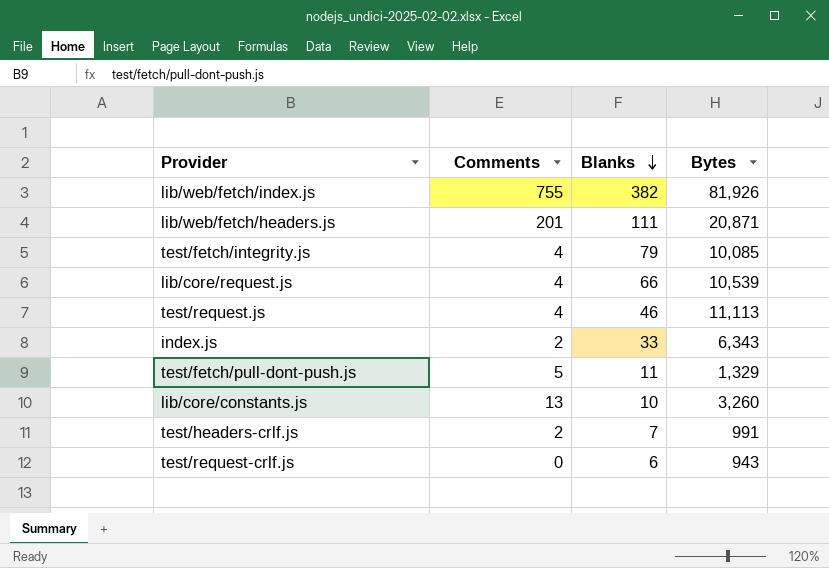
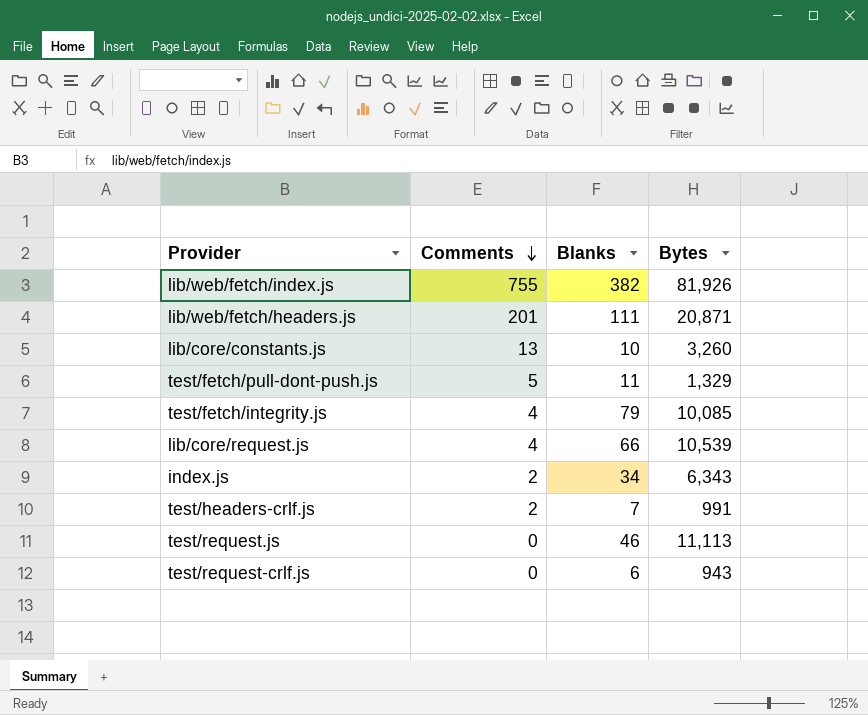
row order: Blanks descending -> Comments descending
index.js | Blanks: 33 -> 34
test/request.js | Comments: 4 -> 0

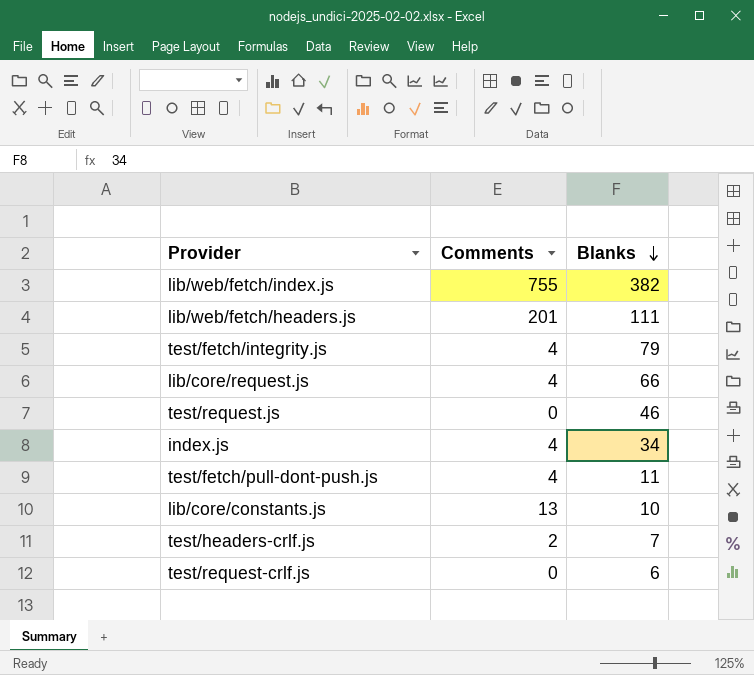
row order: Comments descending -> Blanks descending
column Bytes | position: 4 -> none
index.js | Comments: 2 -> 4
test/fetch/pull-dont-push.js | Comments: 5 -> 4

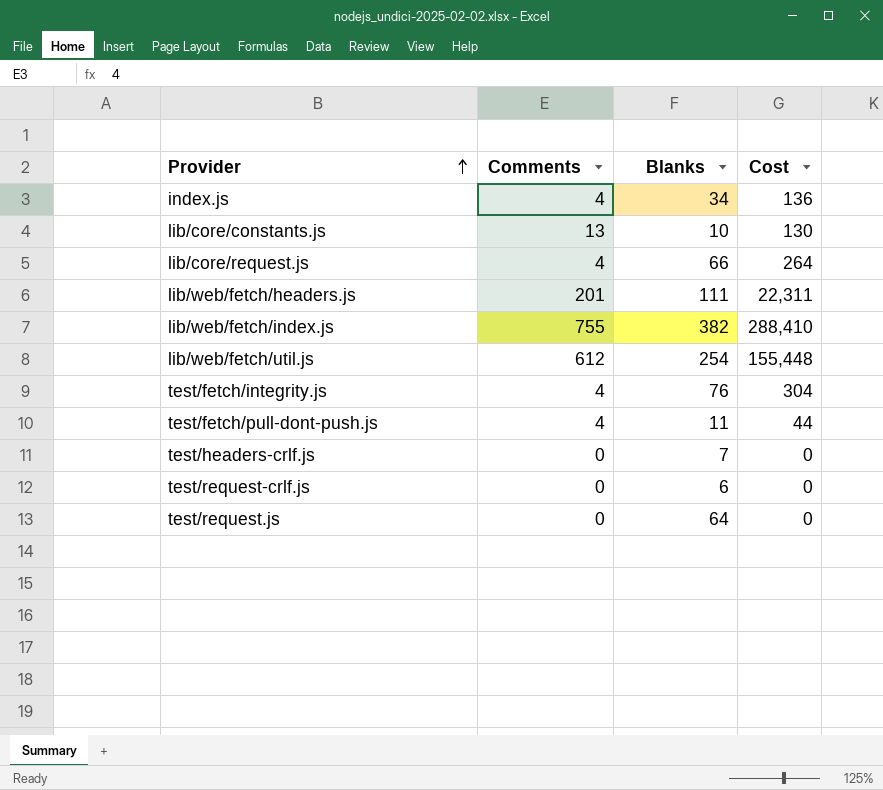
row order: Blanks descending -> Provider ascending
column Cost | formula: none -> [Comments] * [Blanks]
row lib/web/fetch/util.js: none -> 612 | 254 | 155,448
test/fetch/integrity.js | Blanks: 79 -> 76
test/headers-crlf.js | Comments: 2 -> 0
test/request.js | Blanks: 46 -> 64

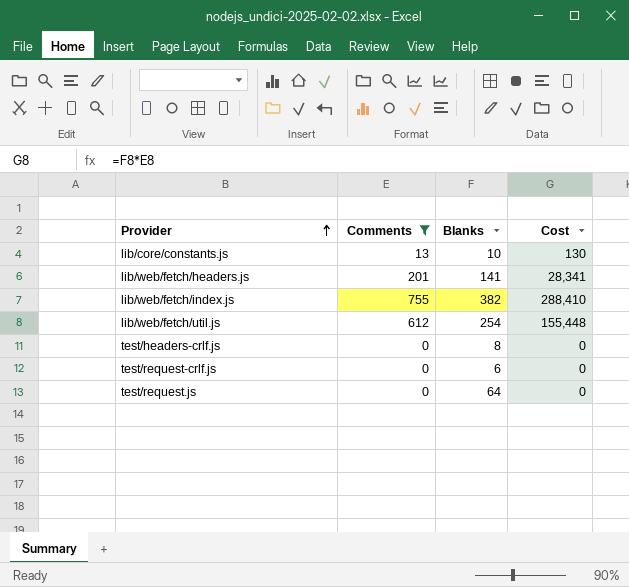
filter: none -> Comments != 4
lib/web/fetch/headers.js | Blanks: 111 -> 141
lib/web/fetch/headers.js | Cost: 22,311 -> 28,341
test/headers-crlf.js | Blanks: 7 -> 8

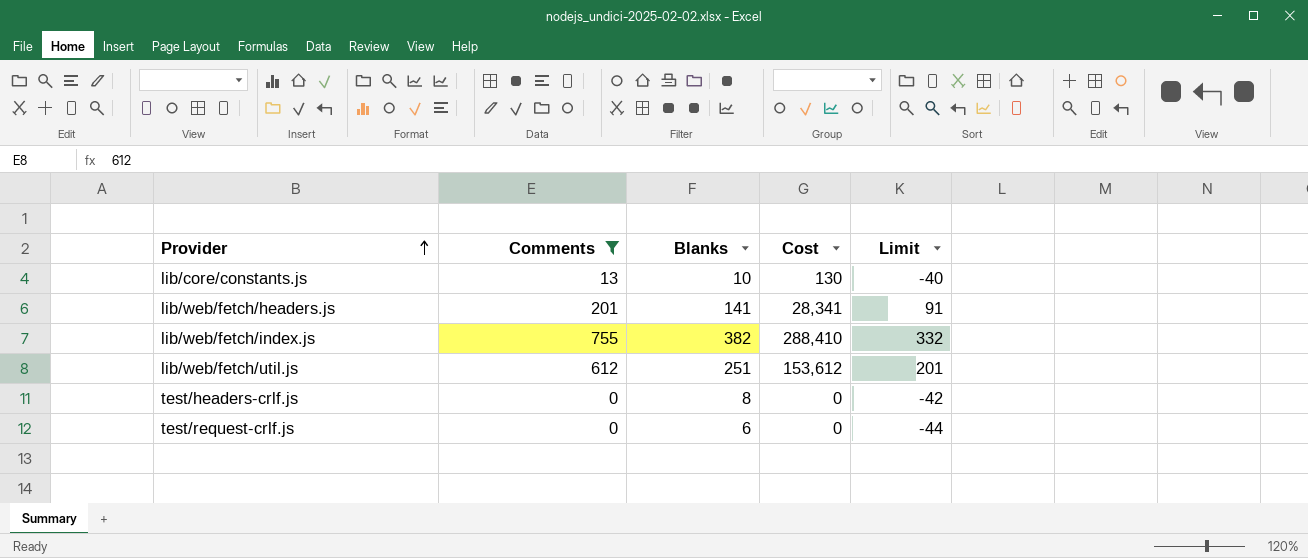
column Limit | formula: none -> [Blanks] - 50
row test/request.js: 0 | 64 | 0 -> none
lib/web/fetch/util.js | Blanks: 254 -> 251
lib/web/fetch/util.js | Cost: 155,448 -> 153,612

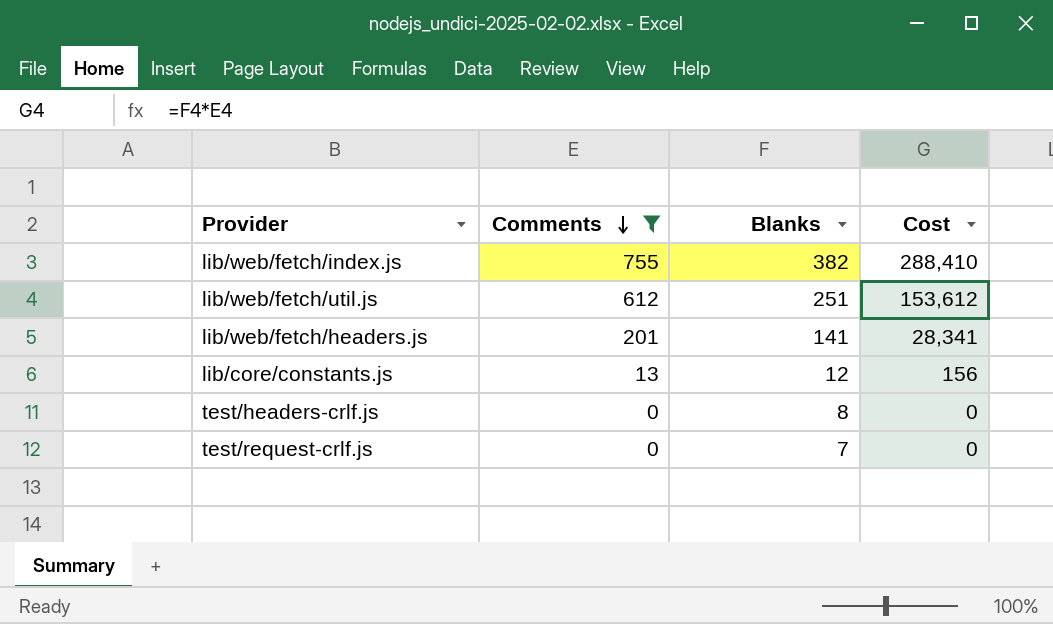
row order: Provider ascending -> Comments descending
column Limit | formula: [Blanks] - 50 -> none
lib/core/constants.js | Blanks: 10 -> 12
lib/core/constants.js | Cost: 130 -> 156
test/request-crlf.js | Blanks: 6 -> 7

